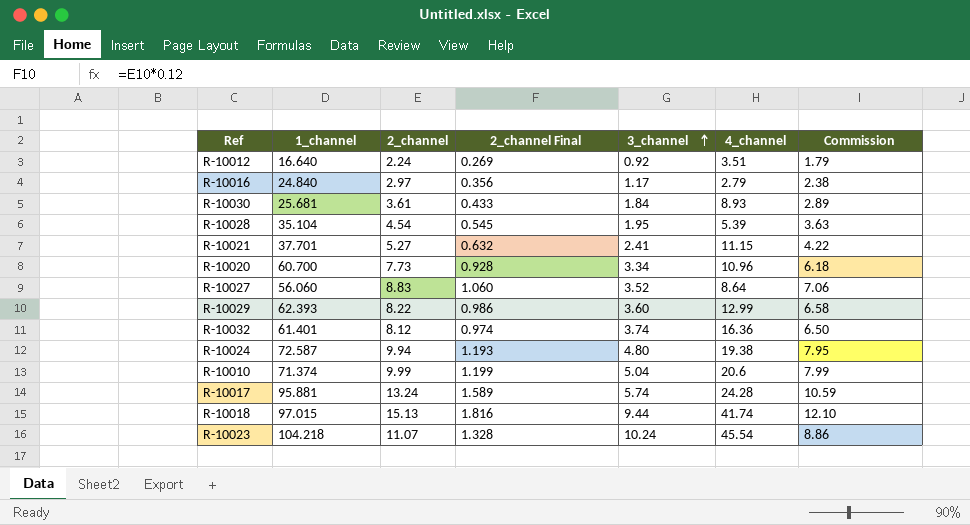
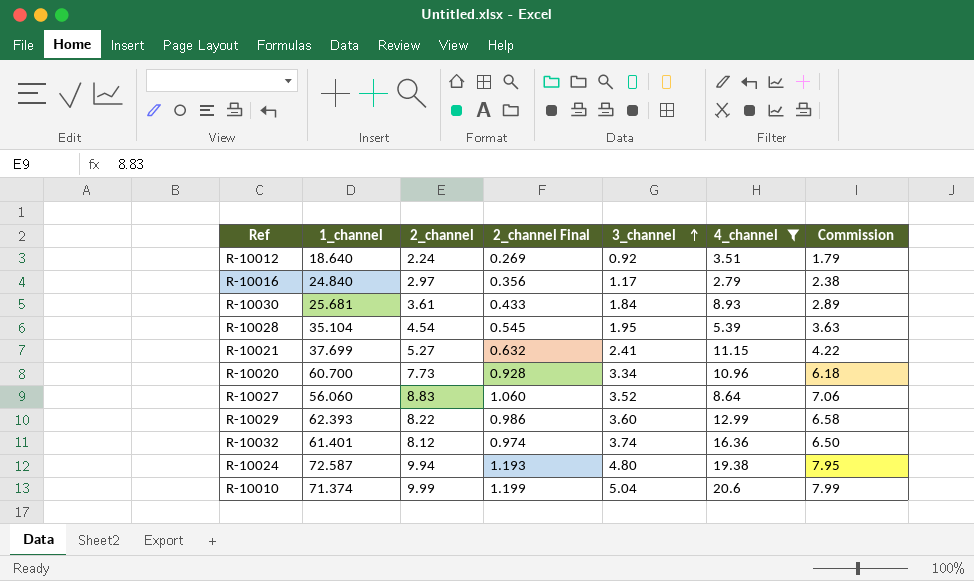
filter: none -> 4_channel <= 20.6
R-10012 | 1_channel: 16.640 -> 18.640
R-10021 | 1_channel: 37.701 -> 37.699

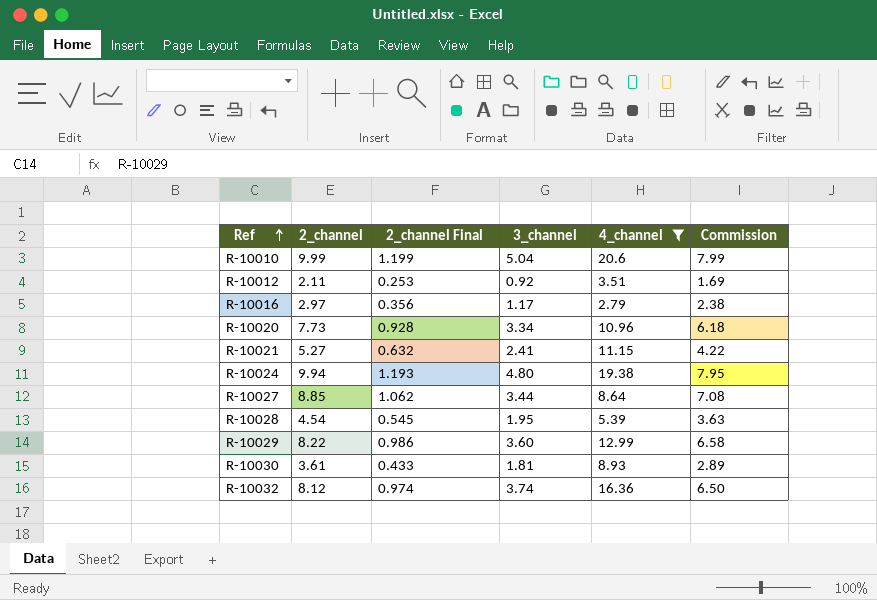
row order: 3_channel ascending -> Ref ascending
column 1_channel | position: 2 -> none
R-10012 | 2_channel: 2.24 -> 2.11
R-10012 | 2_channel Final: 0.269 -> 0.253
R-10012 | Commission: 1.79 -> 1.69
R-10027 | 2_channel: 8.83 -> 8.85
R-10027 | 2_channel Final: 1.060 -> 1.062
R-10027 | 3_channel: 3.52 -> 3.44
R-10027 | Commission: 7.06 -> 7.08
R-10030 | 3_channel: 1.84 -> 1.81

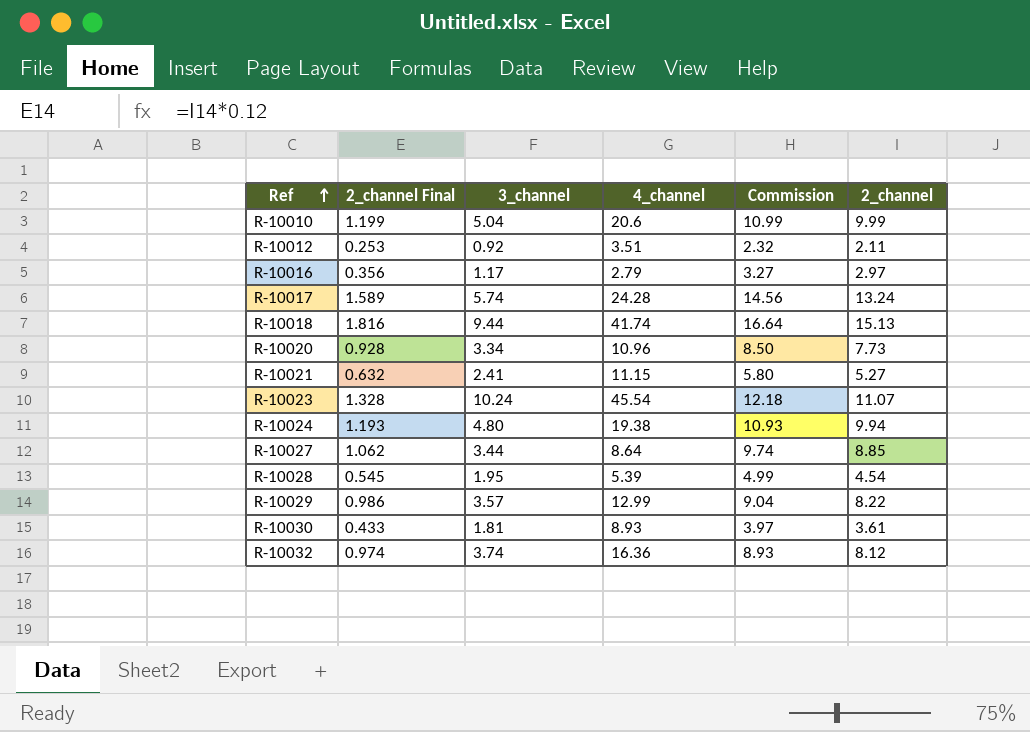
filter: 4_channel <= 20.6 -> none
column Commission | formula: [2_channel] * 0.8 -> [2_channel] * 1.1
column 2_channel | position: 2 -> 6
R-10029 | 3_channel: 3.60 -> 3.57

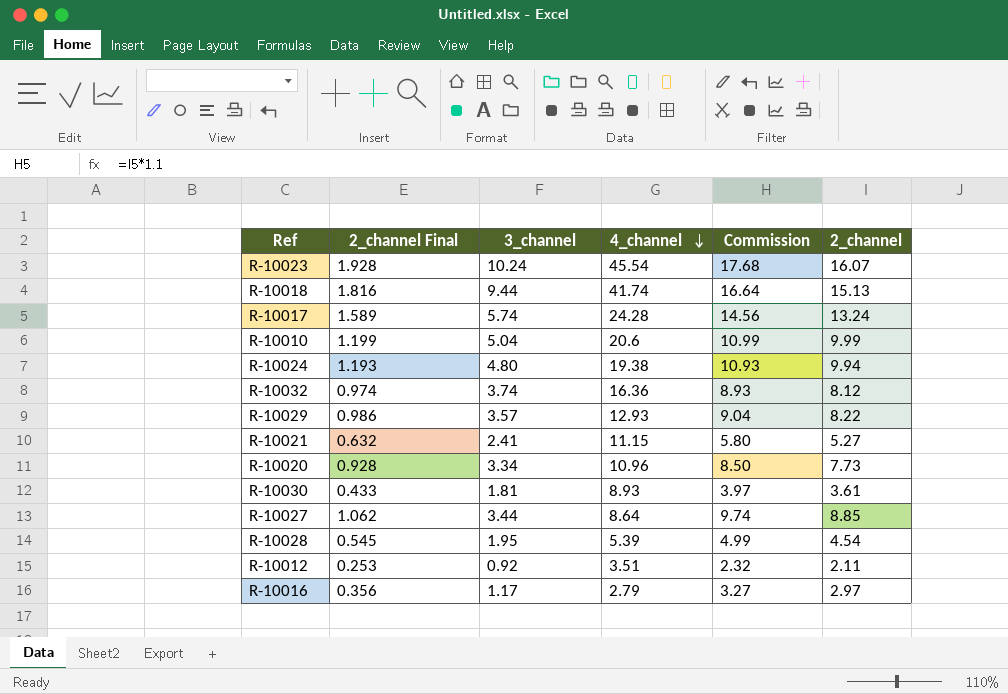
row order: Ref ascending -> 4_channel descending
R-10023 | 2_channel Final: 1.328 -> 1.928
R-10023 | Commission: 12.18 -> 17.68
R-10023 | 2_channel: 11.07 -> 16.07
R-10029 | 4_channel: 12.99 -> 12.93

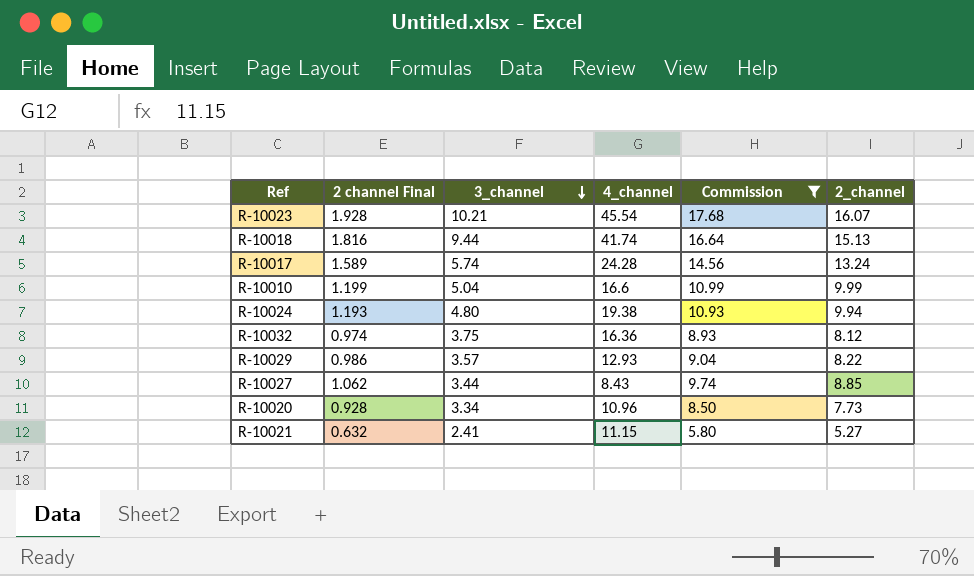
filter: none -> Commission >= 5.80
row order: 4_channel descending -> 3_channel descending
column name: 2_channel Final -> 2 channel Final
R-10023 | 3_channel: 10.24 -> 10.21
R-10010 | 4_channel: 20.6 -> 16.6
R-10032 | 3_channel: 3.74 -> 3.75
R-10027 | 4_channel: 8.64 -> 8.43

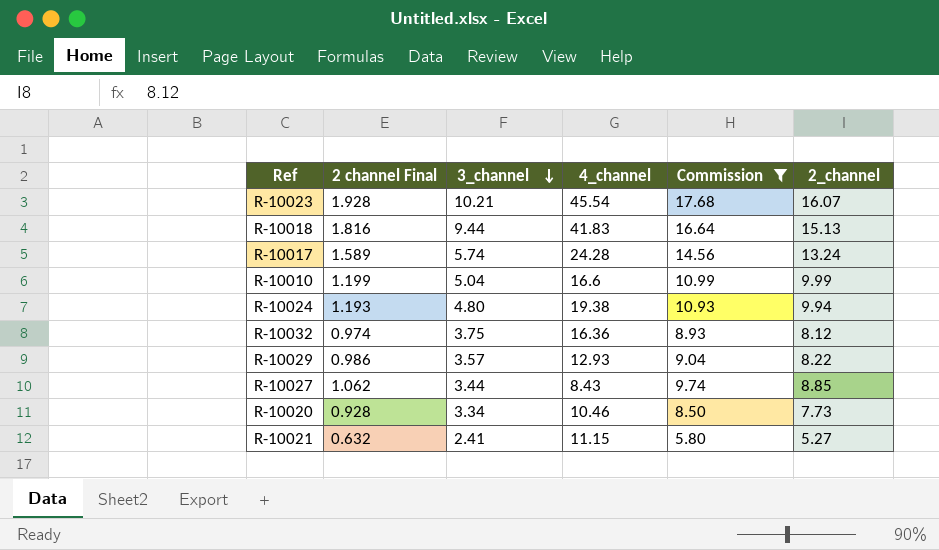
R-10018 | 4_channel: 41.74 -> 41.83
R-10020 | 4_channel: 10.96 -> 10.46

